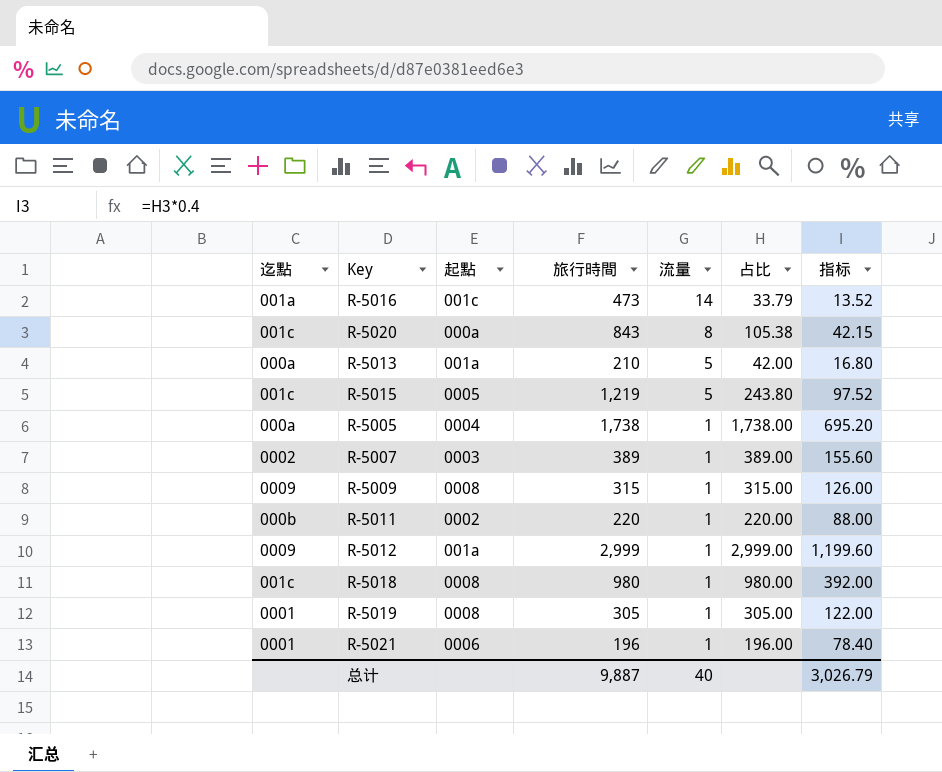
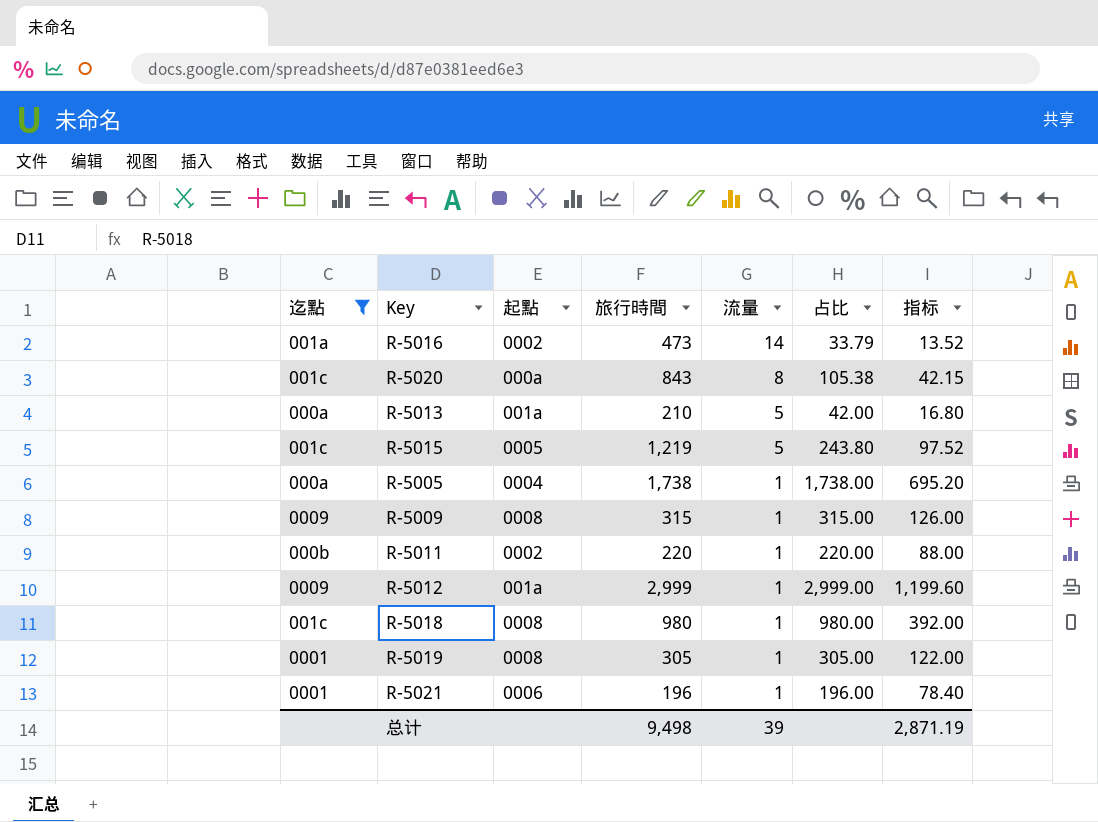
filter: none -> 迄點 != 0002
R-5016 | 起點: 001c -> 0002
总计 | 旅行時間: 9,887 -> 9,498
总计 | 流量: 40 -> 39
总计 | 指标: 3,026.79 -> 2,871.19

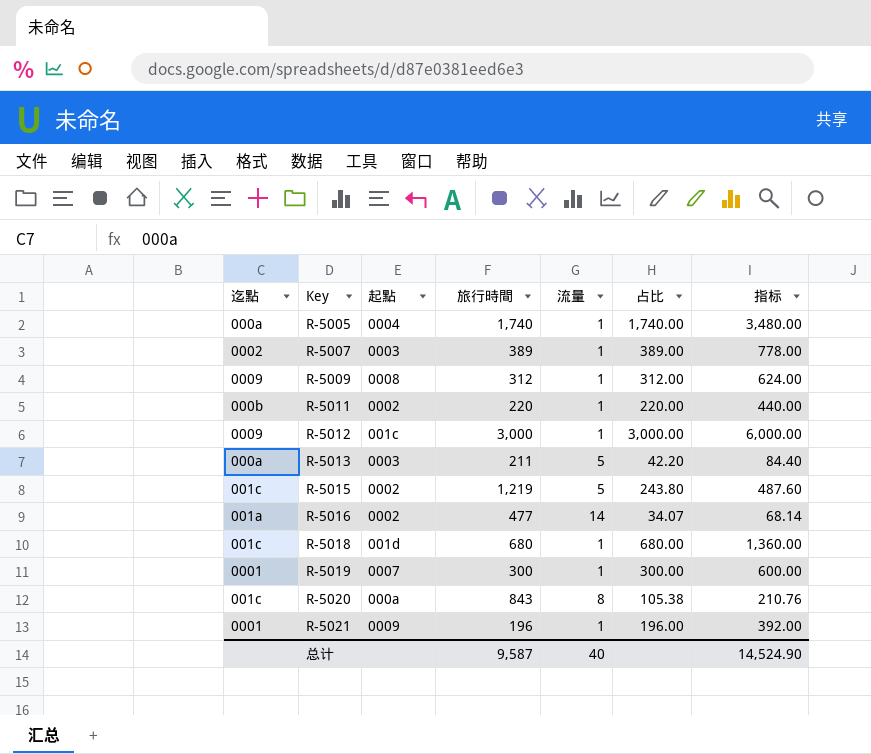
filter: 迄點 != 0002 -> none
row order: 流量 descending -> Key ascending
column 指标 | formula: [占比] * 0.4 -> [占比] * 2
R-5005 | 旅行時間: 1,738 -> 1,740
R-5005 | 占比: 1,738.00 -> 1,740.00
R-5009 | 旅行時間: 315 -> 312
R-5009 | 占比: 315.00 -> 312.00
R-5012 | 起點: 001a -> 001c
R-5012 | 旅行時間: 2,999 -> 3,000
R-5012 | 占比: 2,999.00 -> 3,000.00
R-5013 | 起點: 001a -> 0003
R-5013 | 旅行時間: 210 -> 211
R-5013 | 占比: 42.00 -> 42.20
R-5015 | 起點: 0005 -> 0002
R-5016 | 旅行時間: 473 -> 477
R-5016 | 占比: 33.79 -> 34.07
R-5018 | 起點: 0008 -> 001d
R-5018 | 旅行時間: 980 -> 680
R-5018 | 占比: 980.00 -> 680.00
R-5019 | 起點: 0008 -> 0007
R-5019 | 旅行時間: 305 -> 300
R-5019 | 占比: 305.00 -> 300.00
R-5021 | 起點: 0006 -> 0009
总计 | 旅行時間: 9,498 -> 9,587
总计 | 流量: 39 -> 40
总计 | 指标: 2,871.19 -> 14,524.90

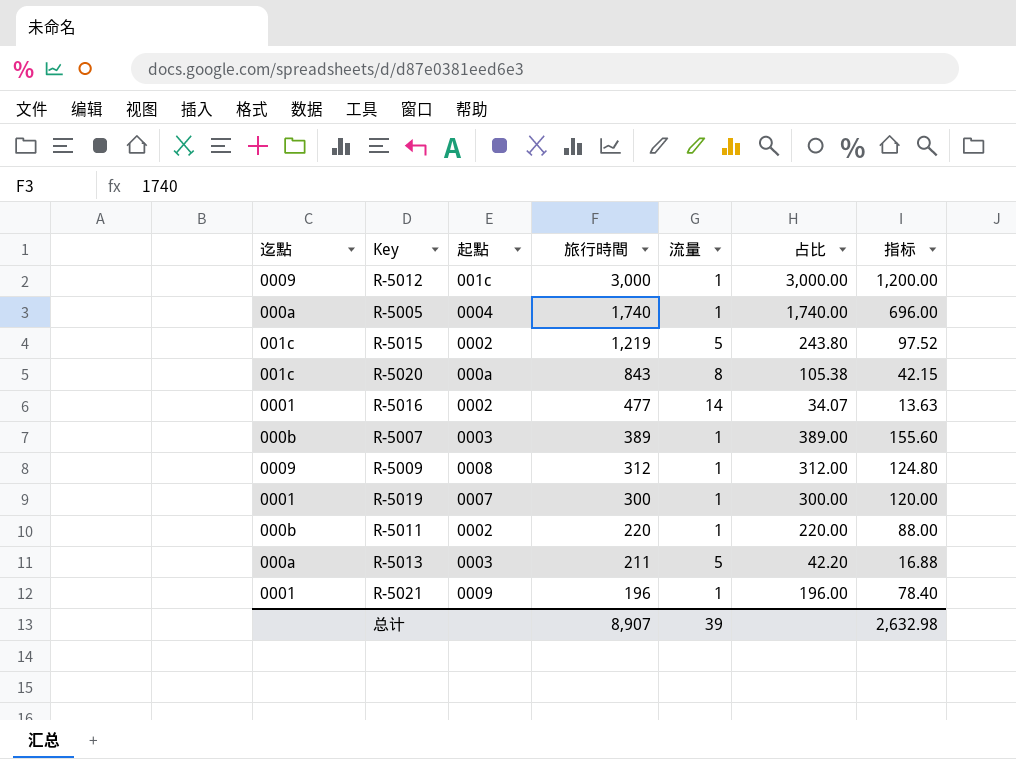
row order: Key ascending -> 旅行時間 descending
column 指标 | formula: [占比] * 2 -> [占比] * 0.4
row R-5018: 001c | 001d | 680 | 1 | 680.00 | 1,360.00 -> none
R-5016 | 迄點: 001a -> 0001
R-5007 | 迄點: 0002 -> 000b
总计 | 旅行時間: 9,587 -> 8,907
总计 | 流量: 40 -> 39
总计 | 指标: 14,524.90 -> 2,632.98

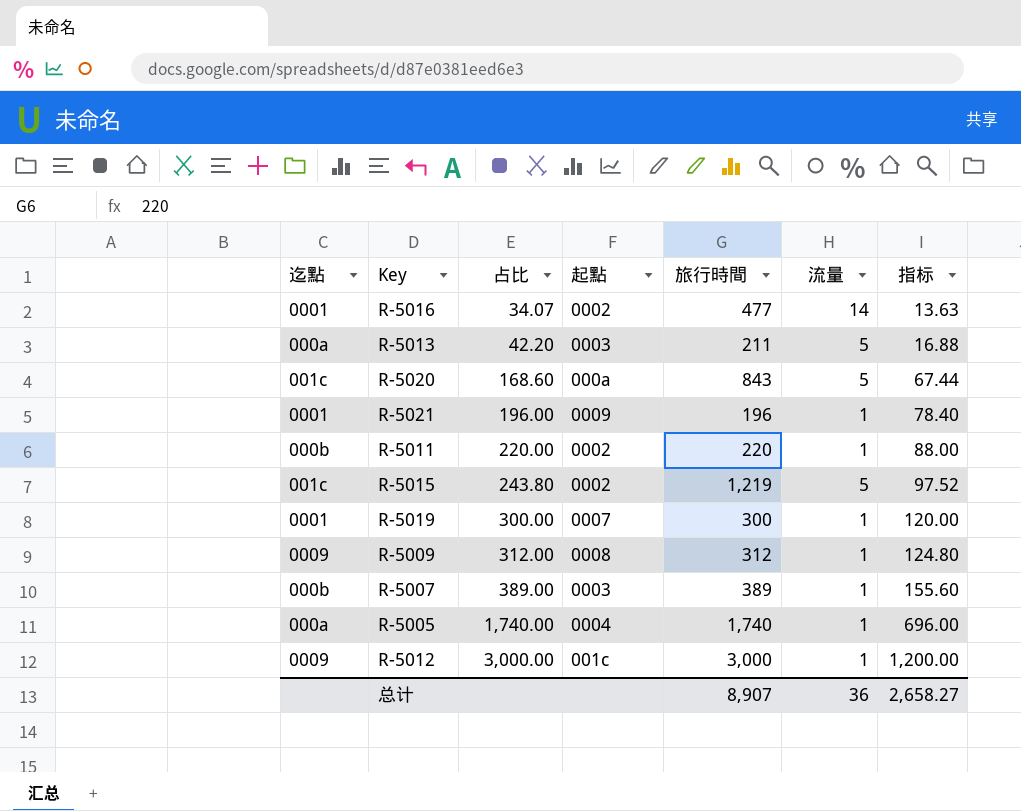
row order: 旅行時間 descending -> 占比 ascending
column 占比 | position: 6 -> 3
R-5020 | 占比: 105.38 -> 168.60
R-5020 | 流量: 8 -> 5
R-5020 | 指标: 42.15 -> 67.44
总计 | 流量: 39 -> 36
总计 | 指标: 2,632.98 -> 2,658.27

